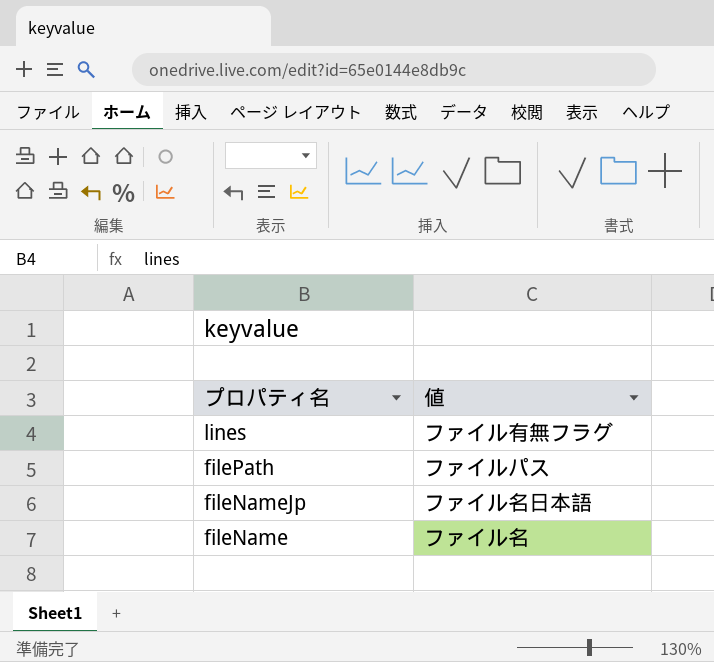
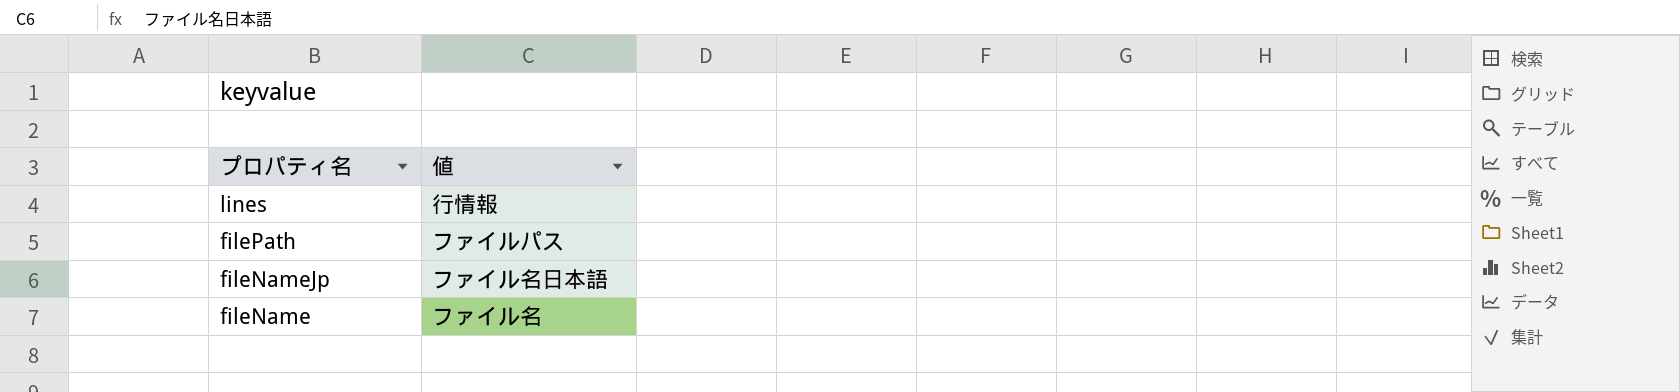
lines | 値: ファイル有無フラグ -> 行情報

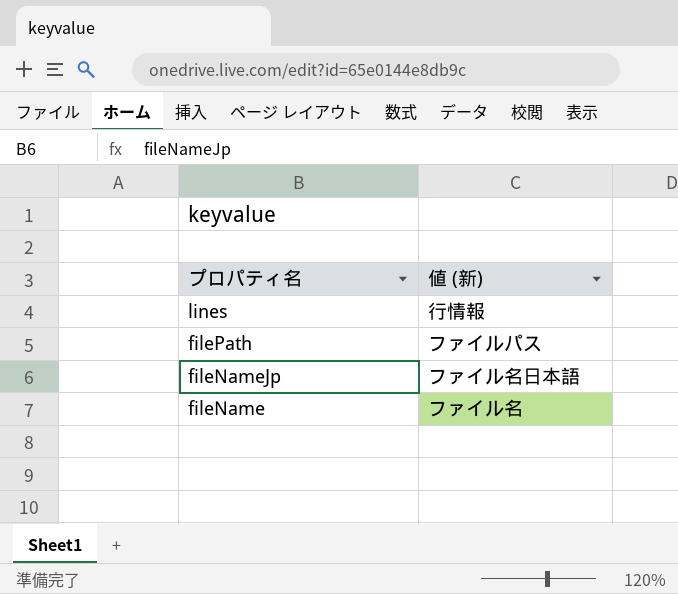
column name: 値 -> 値 (新)

